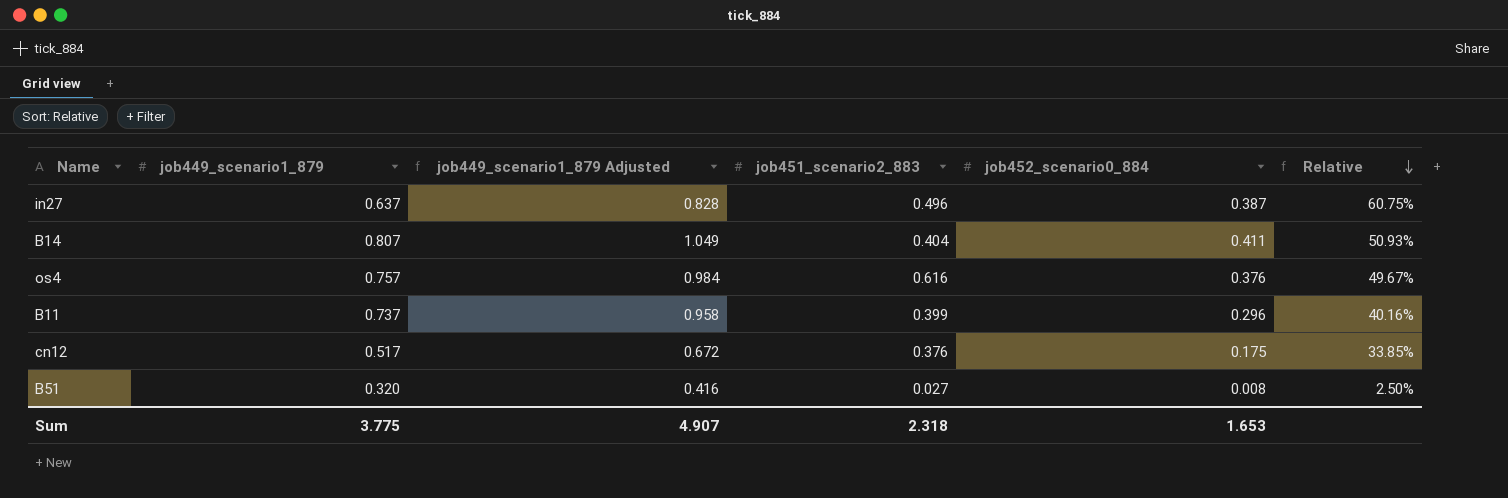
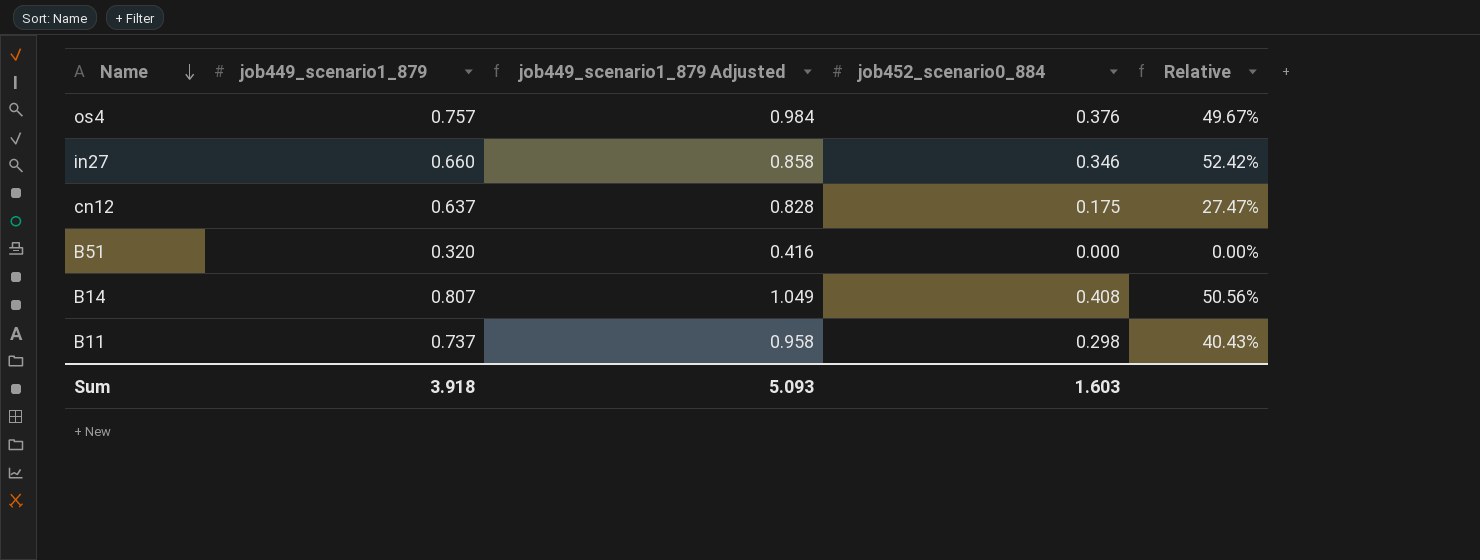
row order: Relative descending -> Name descending
column job451_scenario2_883 | position: 4 -> none
in27 | job449_scenario1_879: 0.637 -> 0.660
in27 | job449_scenario1_879 Adjusted: 0.828 -> 0.858
in27 | job452_scenario0_884: 0.387 -> 0.346
in27 | Relative: 60.75% -> 52.42%
cn12 | job449_scenario1_879: 0.517 -> 0.637
cn12 | job449_scenario1_879 Adjusted: 0.672 -> 0.828
cn12 | Relative: 33.85% -> 27.47%
B51 | job452_scenario0_884: 0.008 -> 0.000
B51 | Relative: 2.50% -> 0.00%
B14 | job452_scenario0_884: 0.411 -> 0.408
B14 | Relative: 50.93% -> 50.56%
B11 | job452_scenario0_884: 0.296 -> 0.298
B11 | Relative: 40.16% -> 40.43%
Sum | job449_scenario1_879: 3.775 -> 3.918
Sum | job449_scenario1_879 Adjusted: 4.907 -> 5.093
Sum | job452_scenario0_884: 1.653 -> 1.603

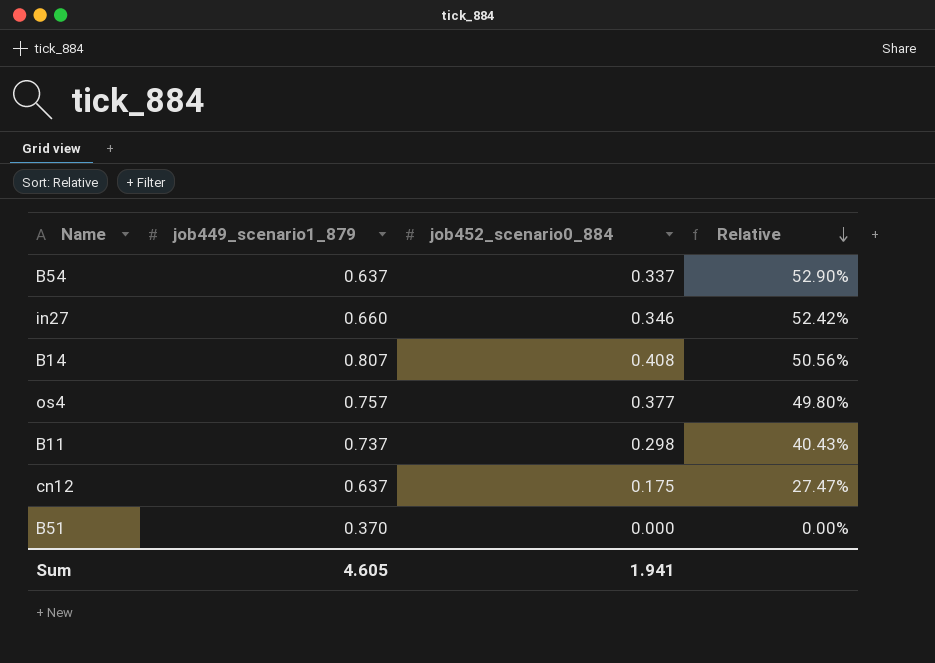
row order: Name descending -> Relative descending
column job449_scenario1_879 Adjusted | formula: [job449_scenario1_879] * 1.3 -> none
row B54: none -> 0.637 | 0.337 | 52.90%
os4 | job452_scenario0_884: 0.376 -> 0.377
os4 | Relative: 49.67% -> 49.80%
B51 | job449_scenario1_879: 0.320 -> 0.370
Sum | job449_scenario1_879: 3.918 -> 4.605
Sum | job452_scenario0_884: 1.603 -> 1.941

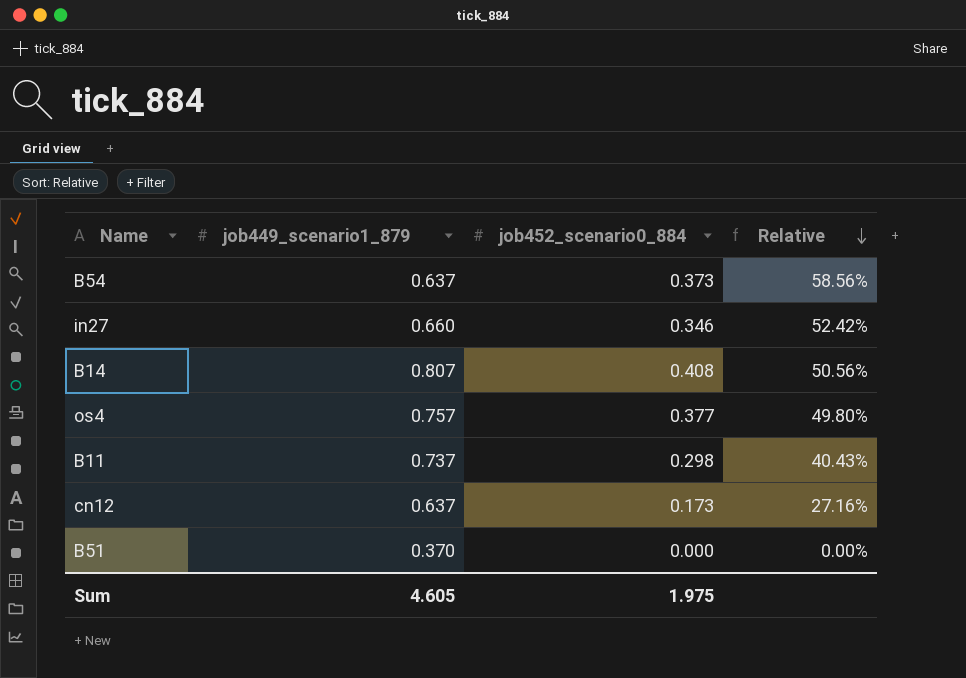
B54 | job452_scenario0_884: 0.337 -> 0.373
B54 | Relative: 52.90% -> 58.56%
cn12 | job452_scenario0_884: 0.175 -> 0.173
cn12 | Relative: 27.47% -> 27.16%
Sum | job452_scenario0_884: 1.941 -> 1.975

